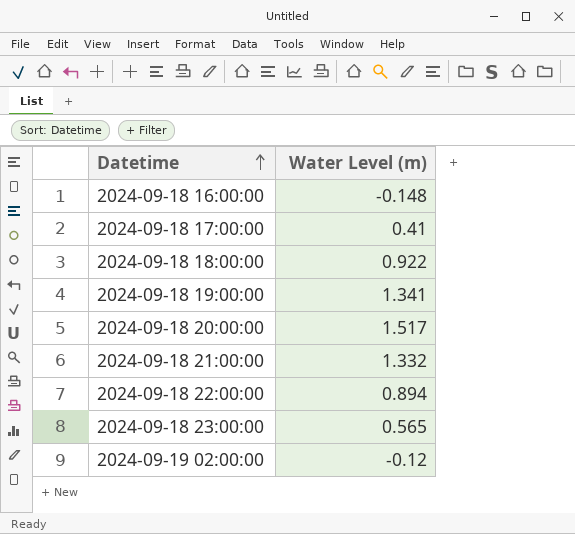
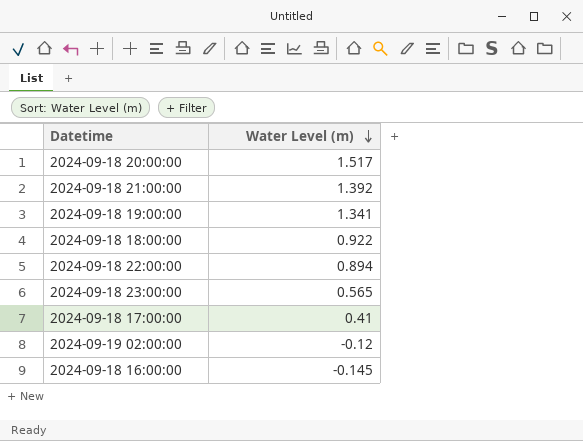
row order: Datetime ascending -> Water Level (m) descending
2024-09-18 21:00:00 | Water Level (m): 1.332 -> 1.392
2024-09-18 16:00:00 | Water Level (m): -0.148 -> -0.145

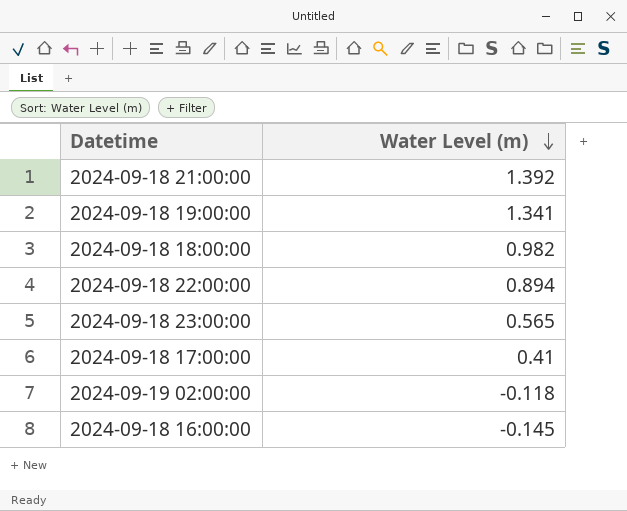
row 2024-09-18 20:00:00: 1.517 -> none
2024-09-18 18:00:00 | Water Level (m): 0.922 -> 0.982
2024-09-19 02:00:00 | Water Level (m): -0.12 -> -0.118

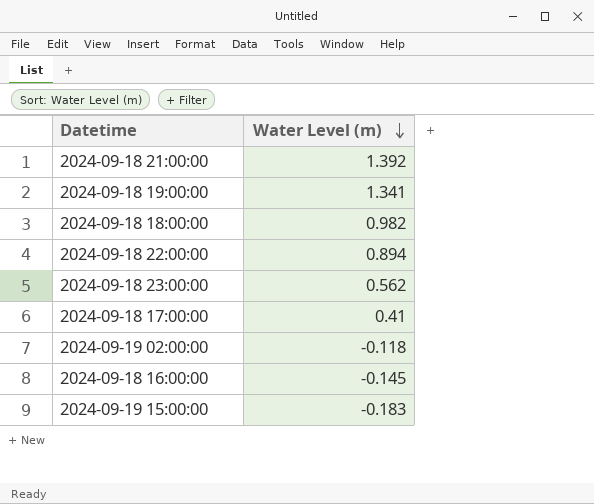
2024-09-18 23:00:00 | Water Level (m): 0.565 -> 0.562
row 2024-09-19 15:00:00: none -> -0.183

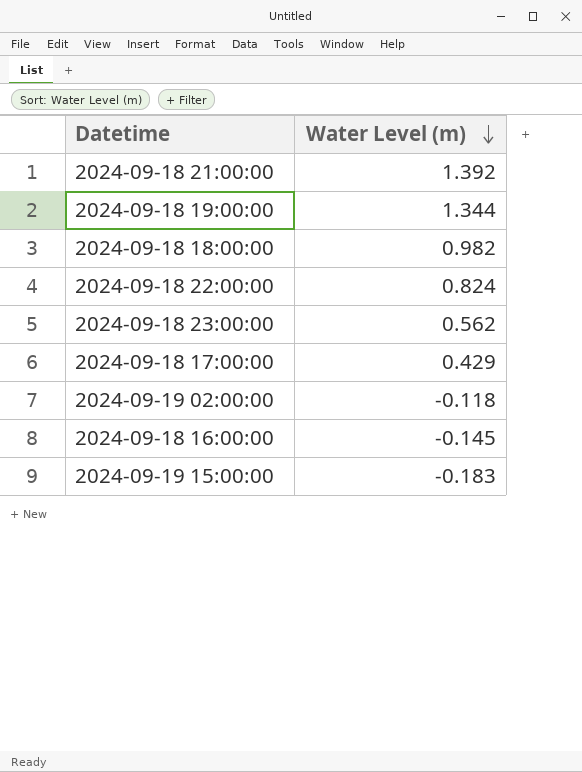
2024-09-18 19:00:00 | Water Level (m): 1.341 -> 1.344
2024-09-18 22:00:00 | Water Level (m): 0.894 -> 0.824
2024-09-18 17:00:00 | Water Level (m): 0.41 -> 0.429

